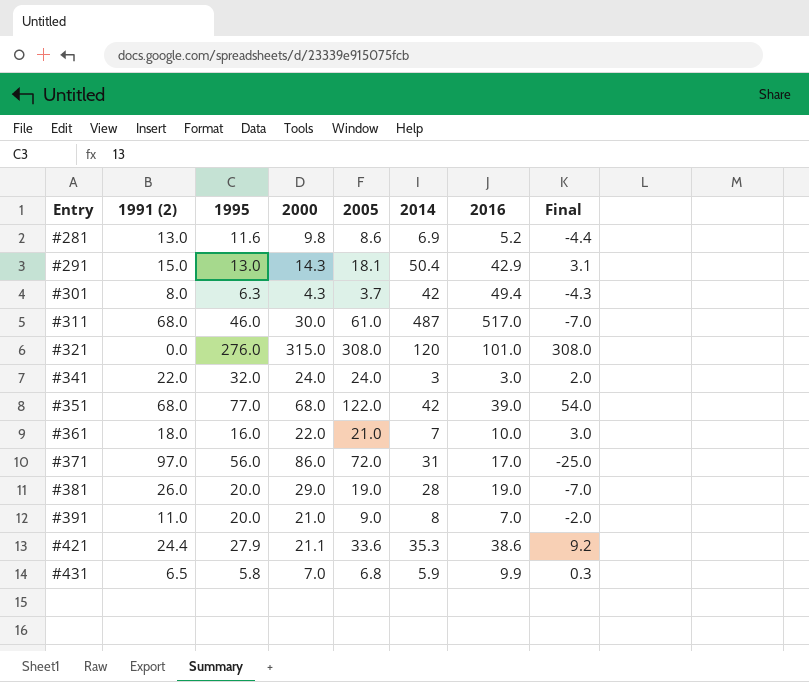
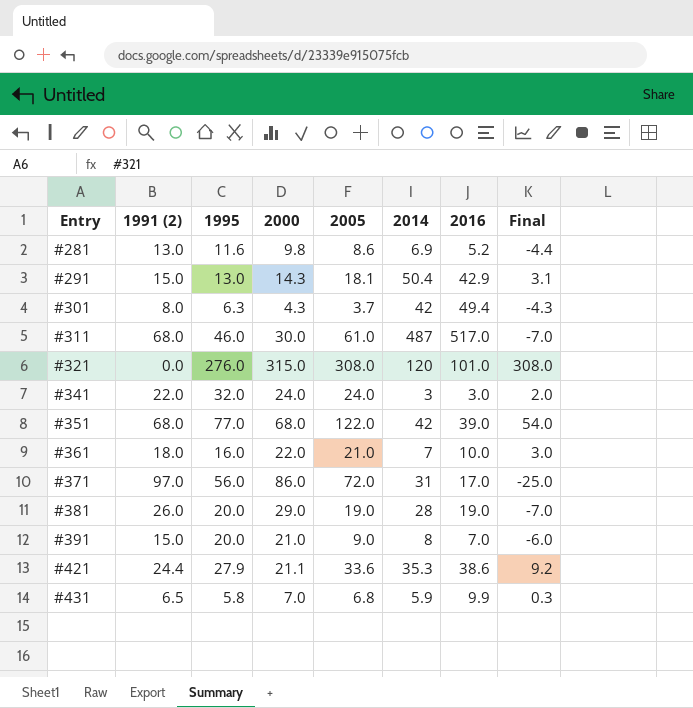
#391 | 1991 (2): 11.0 -> 15.0
#391 | Final: -2.0 -> -6.0

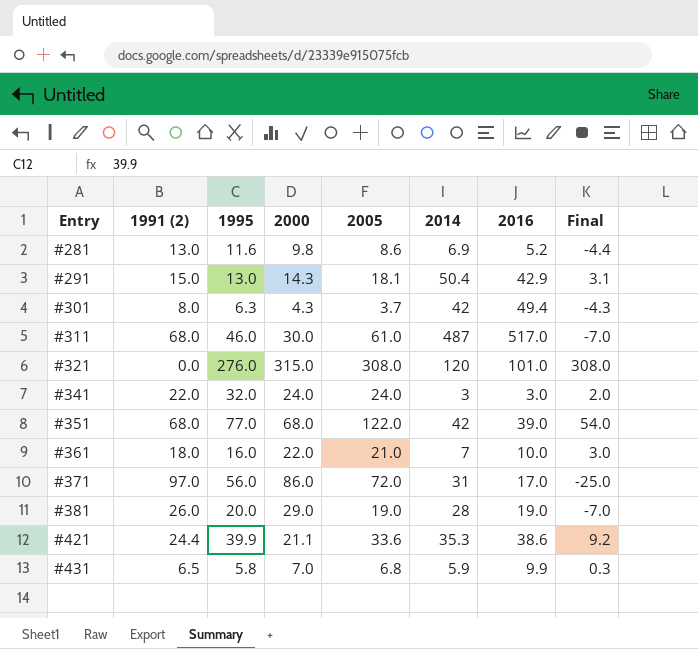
row #391: 15.0 | 20.0 | 21.0 | 9.0 | 8 | 7.0 | -6.0 -> none
#421 | 1995: 27.9 -> 39.9

